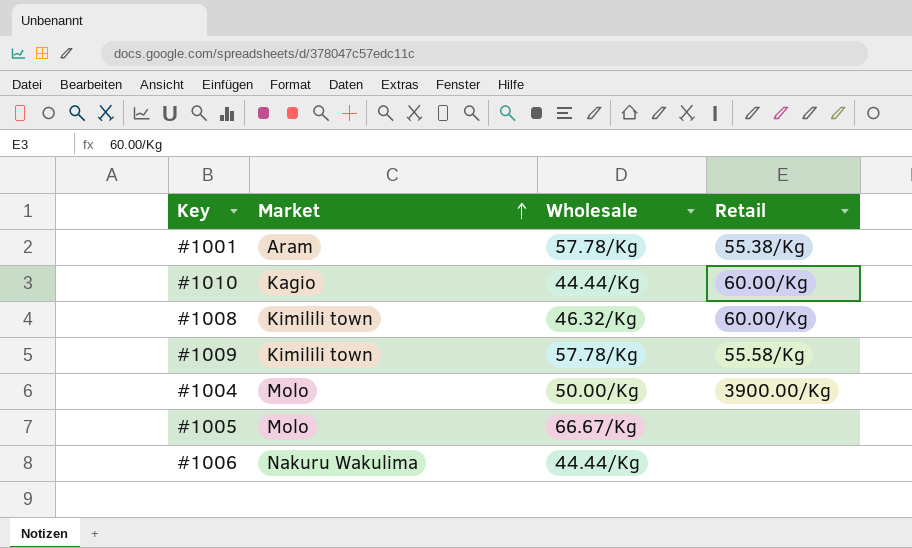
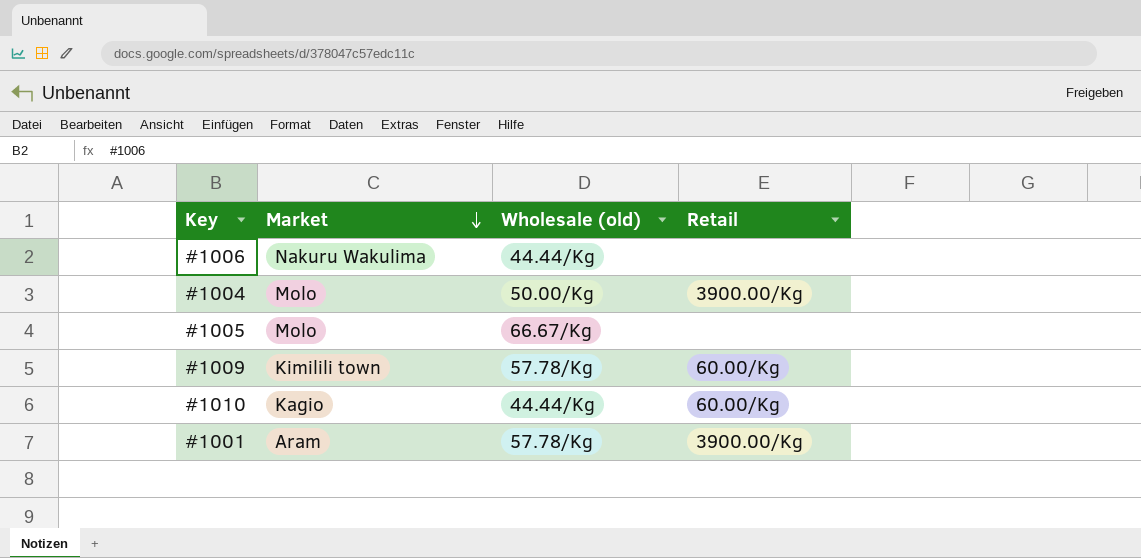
row order: Market ascending -> Market descending
column name: Wholesale -> Wholesale (old)
row #1008: Kimilili town | 46.32/Kg | 60.00/Kg -> none
#1009 | Retail: 55.58/Kg -> 60.00/Kg
#1001 | Retail: 55.38/Kg -> 3900.00/Kg

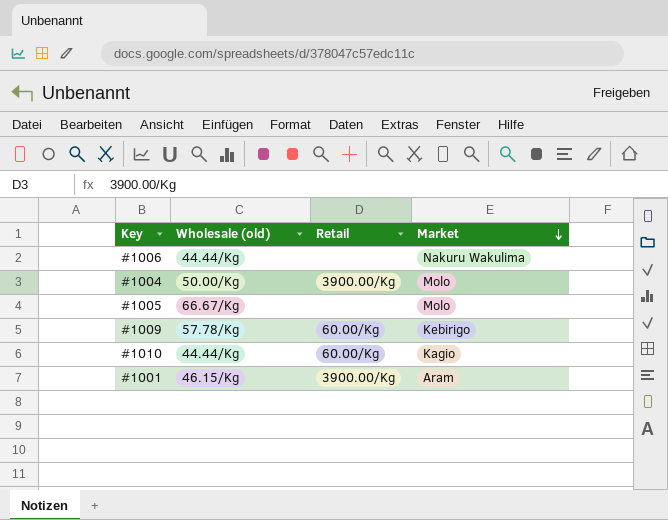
column Market | position: 2 -> 4
#1009 | Market: Kimilili town -> Kebirigo
#1001 | Wholesale (old): 57.78/Kg -> 46.15/Kg

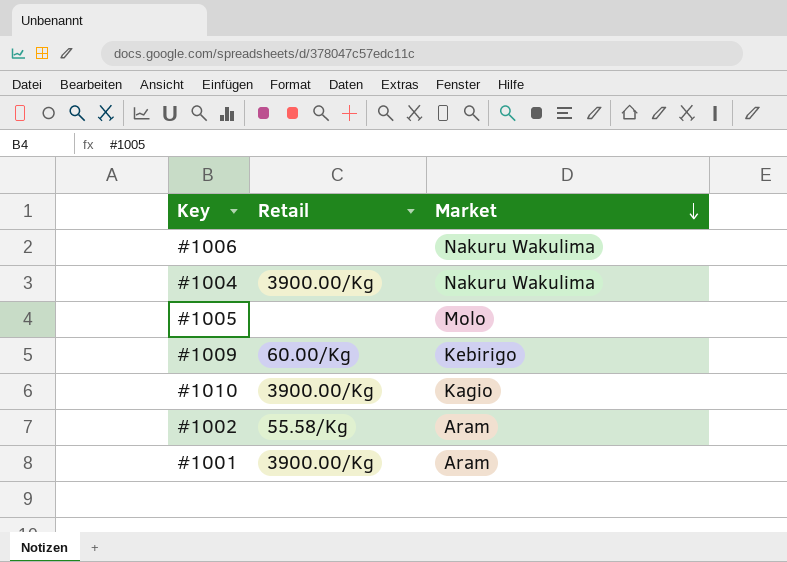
column Wholesale (old) | position: 2 -> none
#1004 | Market: Molo -> Nakuru Wakulima
#1010 | Retail: 60.00/Kg -> 3900.00/Kg
row #1002: none -> 55.58/Kg | Aram

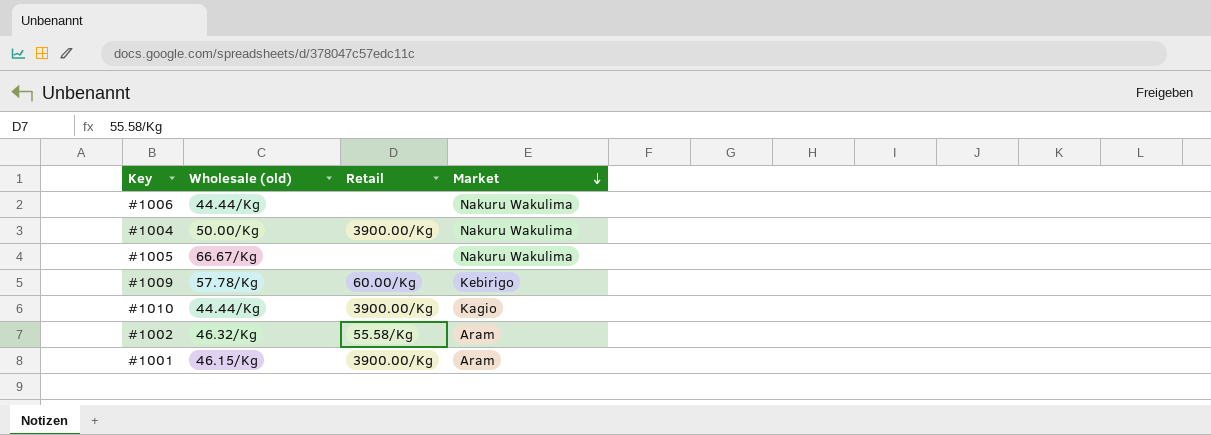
column Wholesale (old) | position: none -> 2
#1005 | Market: Molo -> Nakuru Wakulima

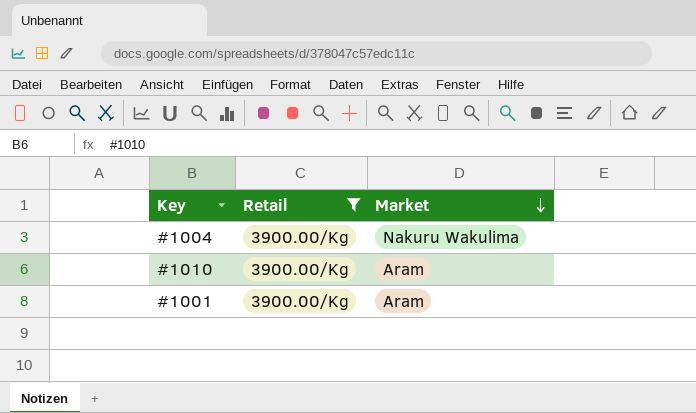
filter: none -> Retail = 3900.00/Kg
column Wholesale (old) | position: 2 -> none
#1010 | Market: Kagio -> Aram

